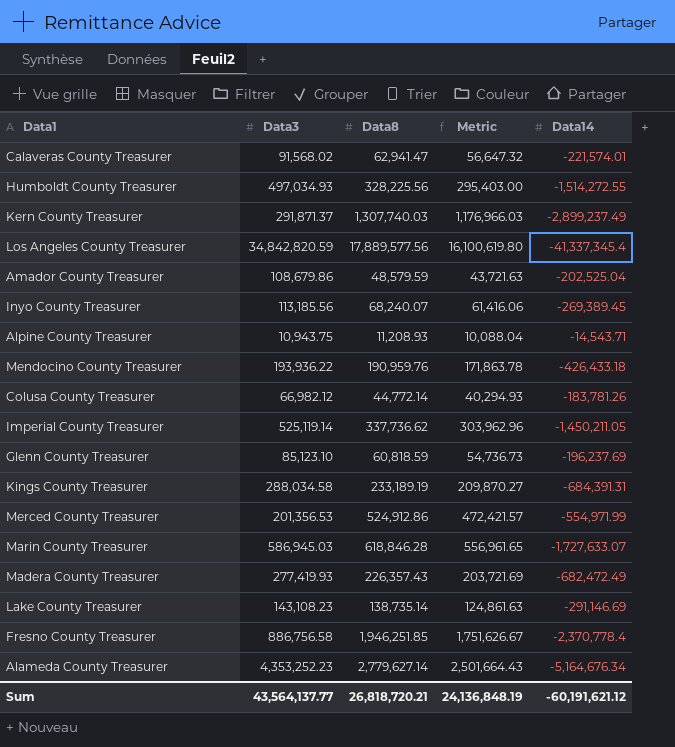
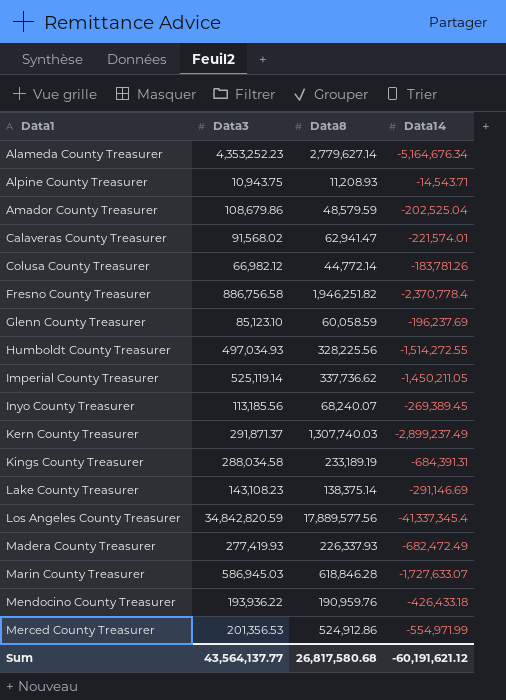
row order: none -> Data1 ascending
column Metric | formula: [Data8] * 0.9 -> none
Fresno County Treasurer | Data8: 1,946,251.85 -> 1,946,251.82
Glenn County Treasurer | Data8: 60,818.59 -> 60,058.59
Lake County Treasurer | Data8: 138,735.14 -> 138,375.14
Madera County Treasurer | Data8: 226,357.43 -> 226,337.93
Sum | Data8: 26,818,720.21 -> 26,817,580.68

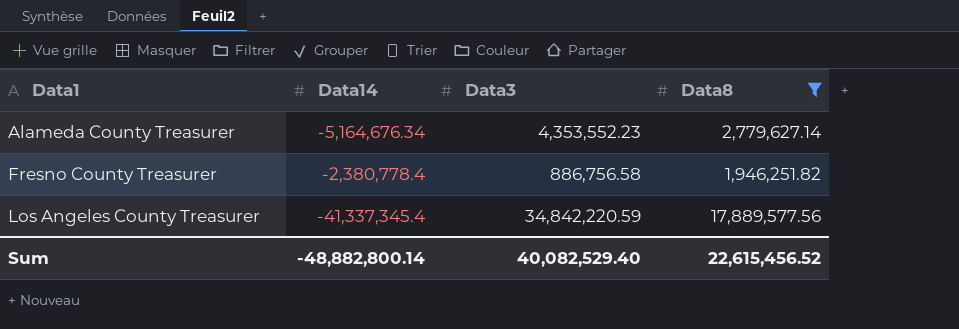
filter: none -> Data8 >= 1,946,251.82
column Data14 | position: 4 -> 2
Alameda County Treasurer | Data3: 4,353,252.23 -> 4,353,552.23
Fresno County Treasurer | Data14: -2,370,778.4 -> -2,380,778.4
Los Angeles County Treasurer | Data3: 34,842,820.59 -> 34,842,220.59
Sum | Data14: -60,191,621.12 -> -48,882,800.14
Sum | Data3: 43,564,137.77 -> 40,082,529.40
Sum | Data8: 26,817,580.68 -> 22,615,456.52

